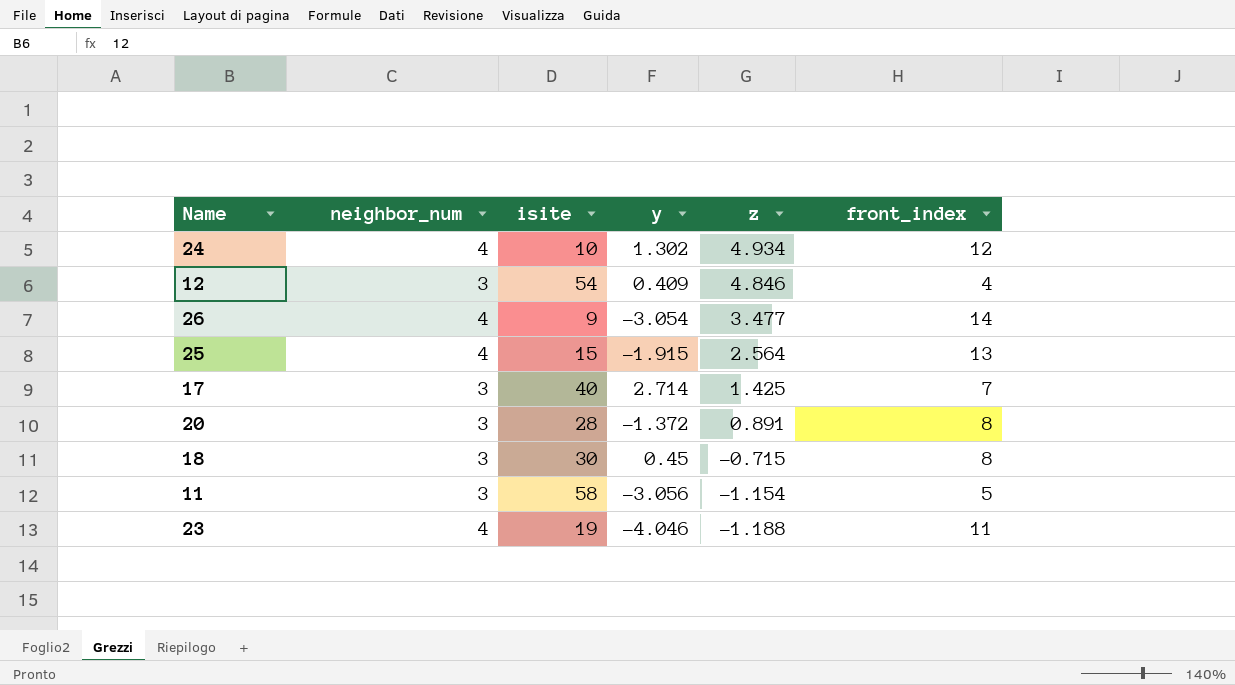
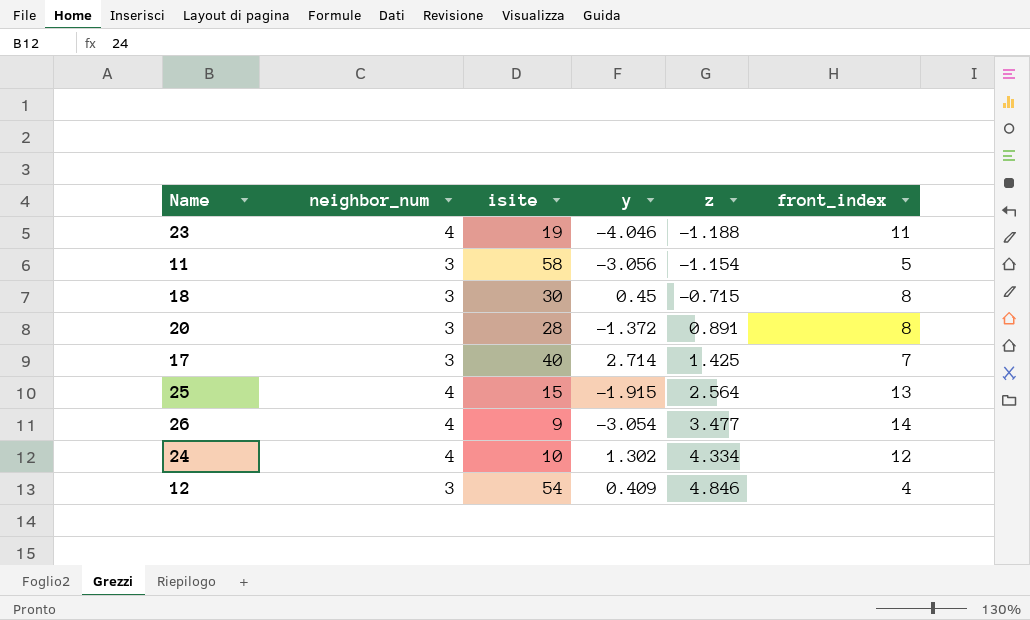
row order: z descending -> z ascending
24 | z: 4.934 -> 4.334

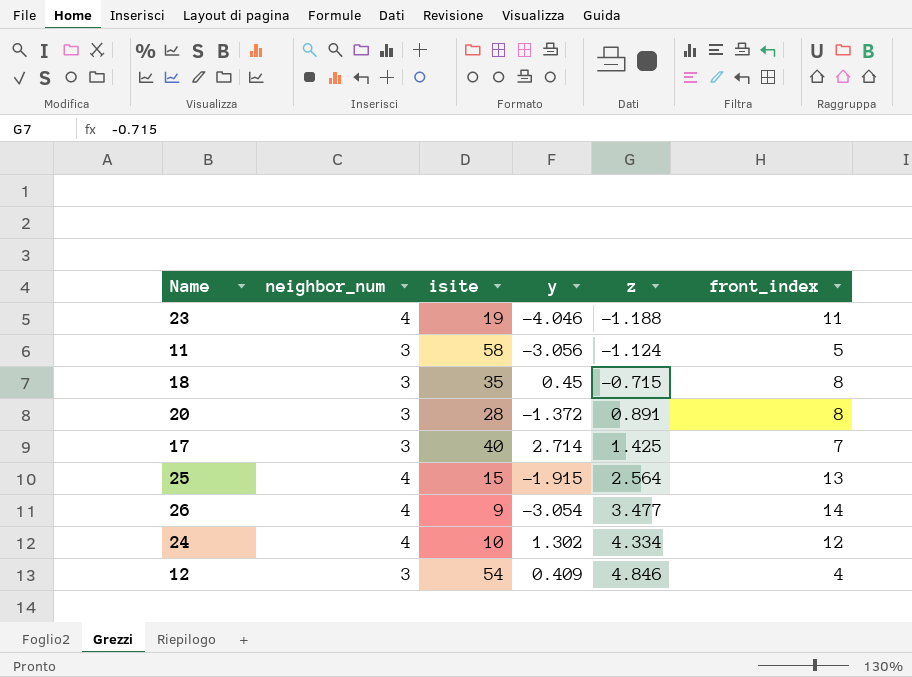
11 | z: -1.154 -> -1.124
18 | isite: 30 -> 35

